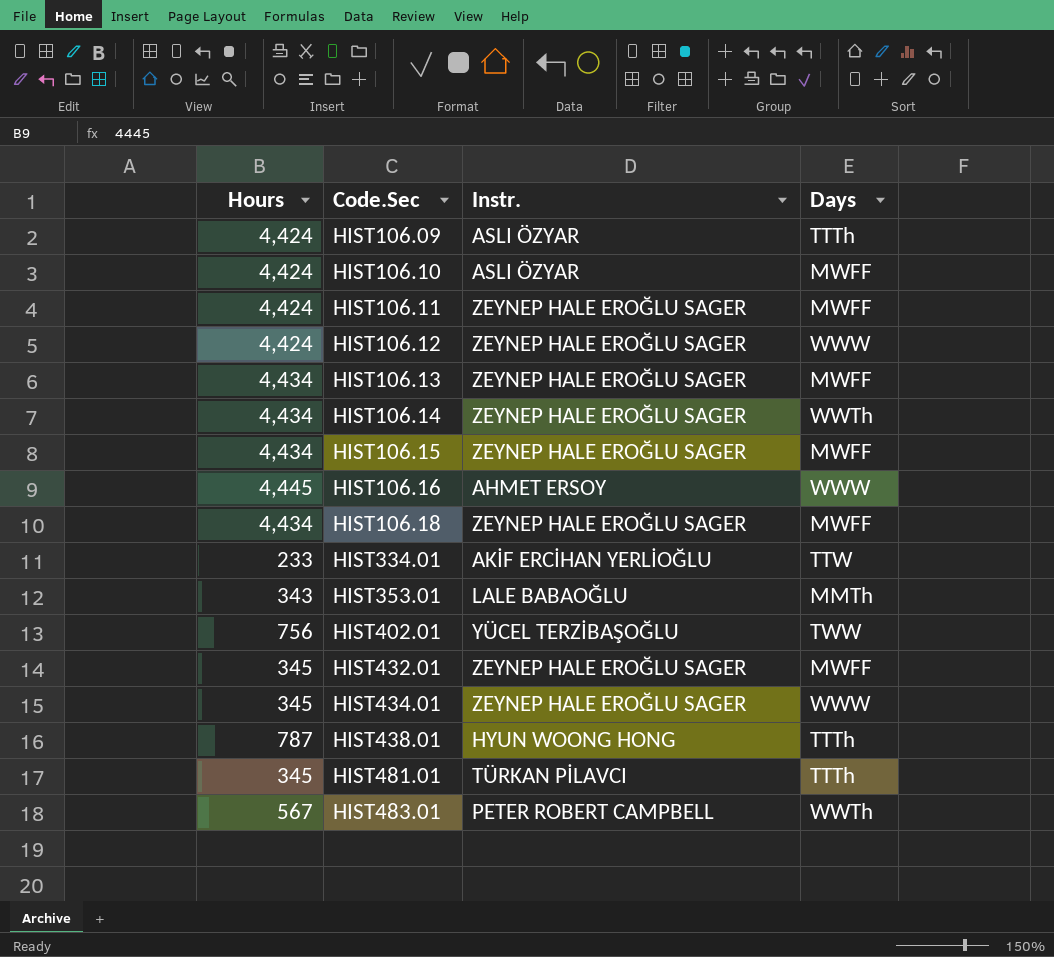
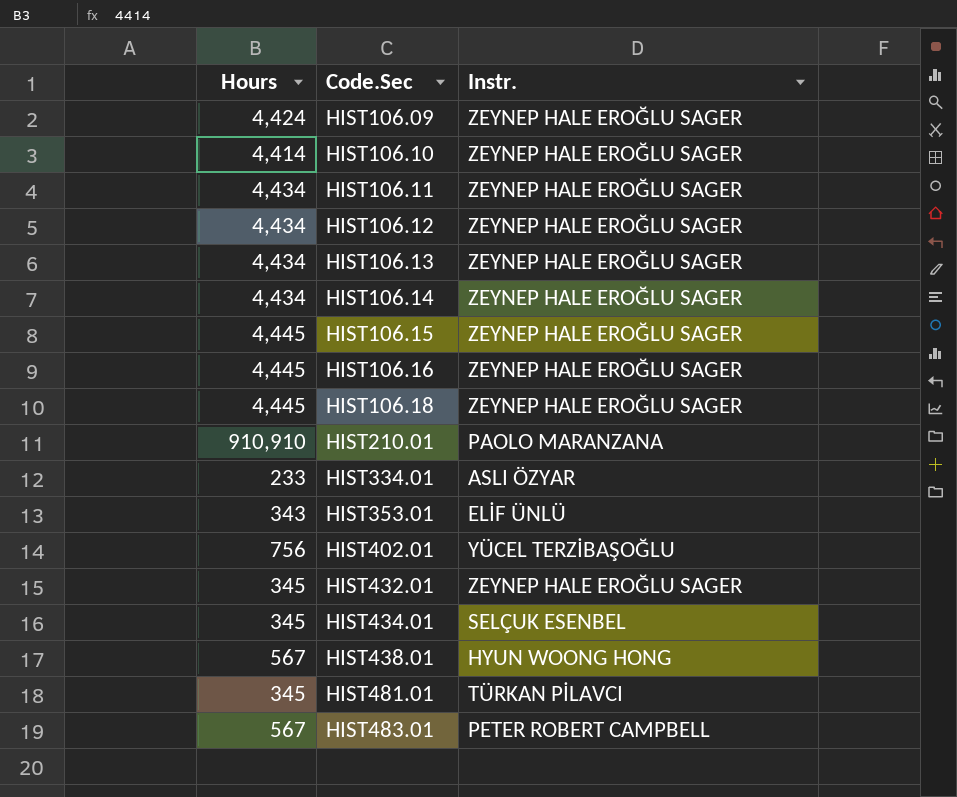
column Days | position: 4 -> none
HIST106.09 | Instr.: ASLI ÖZYAR -> ZEYNEP HALE EROĞLU SAGER
HIST106.10 | Hours: 4,424 -> 4,414
HIST106.10 | Instr.: ASLI ÖZYAR -> ZEYNEP HALE EROĞLU SAGER
HIST106.11 | Hours: 4,424 -> 4,434
HIST106.12 | Hours: 4,424 -> 4,434
HIST106.15 | Hours: 4,434 -> 4,445
HIST106.16 | Instr.: AHMET ERSOY -> ZEYNEP HALE EROĞLU SAGER
HIST106.18 | Hours: 4,434 -> 4,445
row HIST210.01: none -> 910,910 | PAOLO MARANZANA
HIST334.01 | Instr.: AKİF ERCİHAN YERLİOĞLU -> ASLI ÖZYAR
HIST353.01 | Instr.: LALE BABAOĞLU -> ELİF ÜNLÜ
HIST434.01 | Instr.: ZEYNEP HALE EROĞLU SAGER -> SELÇUK ESENBEL
HIST438.01 | Hours: 787 -> 567

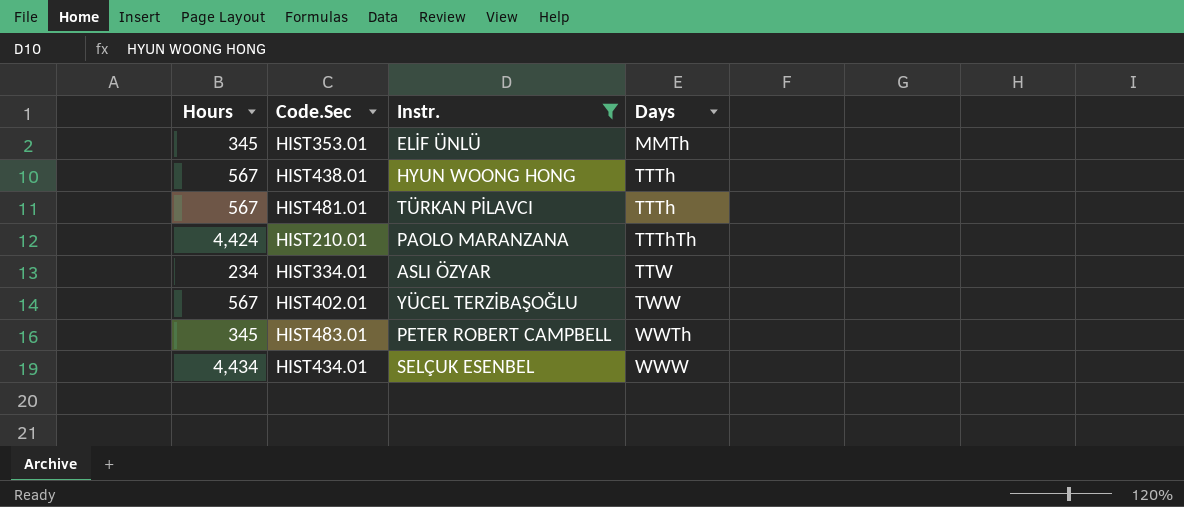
filter: none -> Instr. != ZEYNEP HALE EROĞLU SAGER
row order: Code.Sec ascending -> Days ascending
column Days | position: none -> 4
HIST353.01 | Hours: 343 -> 345
HIST481.01 | Hours: 345 -> 567
HIST210.01 | Hours: 910,910 -> 4,424
HIST334.01 | Hours: 233 -> 234
HIST402.01 | Hours: 756 -> 567
HIST483.01 | Hours: 567 -> 345
HIST434.01 | Hours: 345 -> 4,434

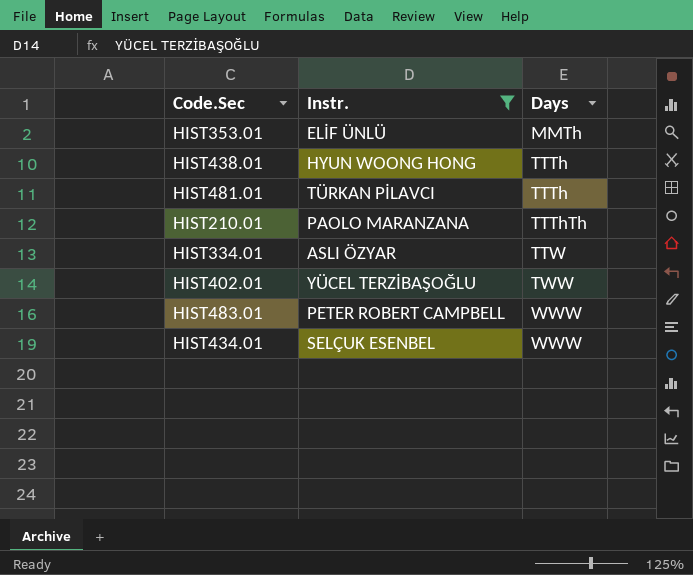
column Hours | position: 1 -> none
HIST483.01 | Days: WWTh -> WWW

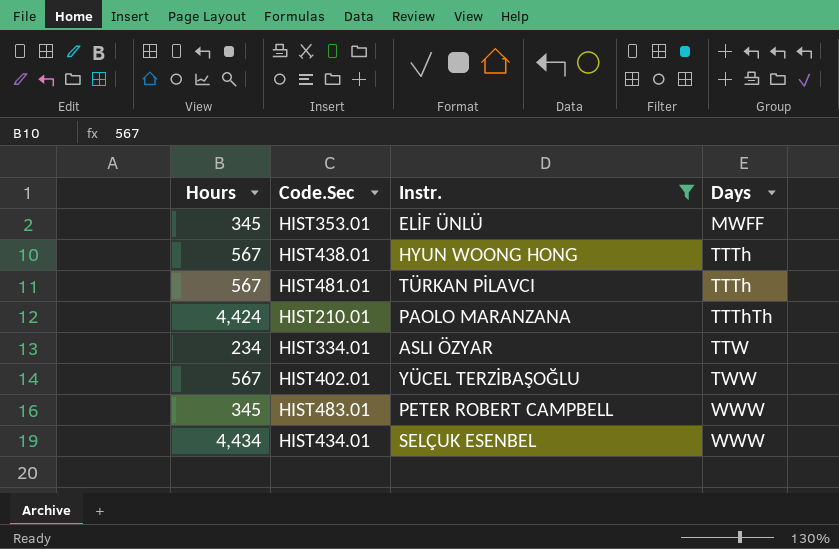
column Hours | position: none -> 1
HIST353.01 | Days: MMTh -> MWFF

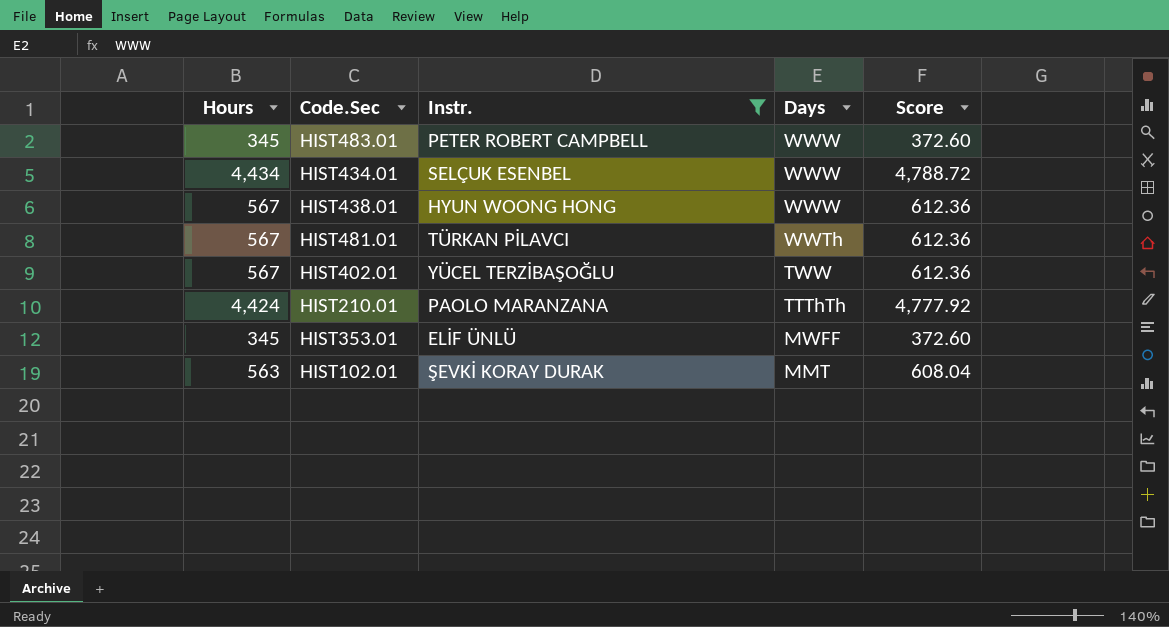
row order: Days ascending -> Days descending
column Score | formula: none -> [Hours] * 1.08
row HIST334.01: 234 | ASLI ÖZYAR | TTW -> none
HIST438.01 | Days: TTTh -> WWW
HIST481.01 | Days: TTTh -> WWTh
row HIST102.01: none -> 563 | ŞEVKİ KORAY DURAK | MMT | 608.04

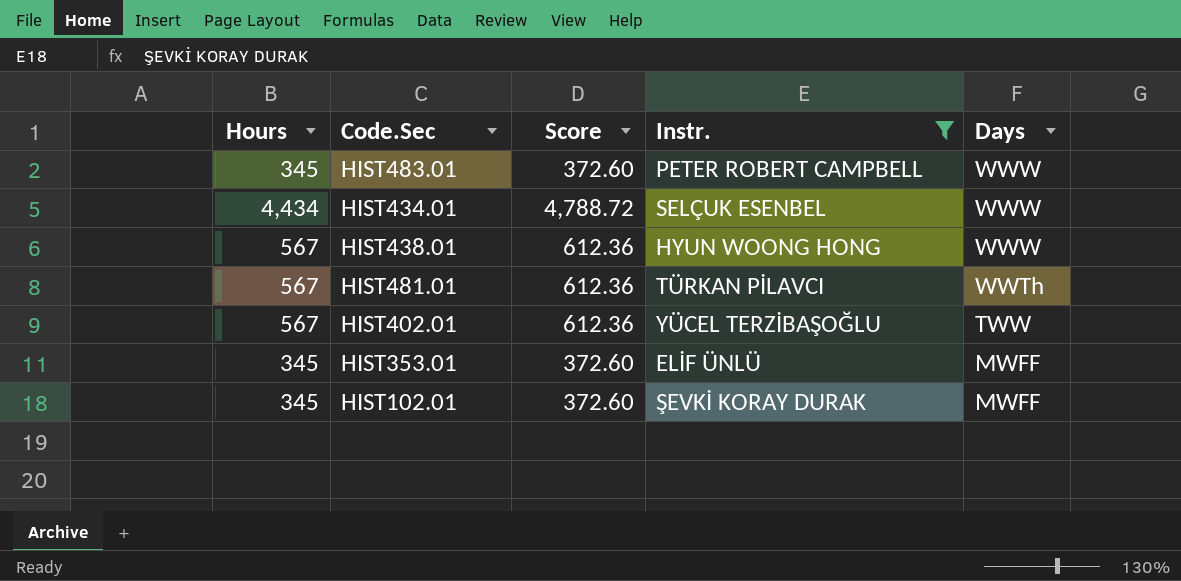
column Score | position: 5 -> 3
row HIST210.01: 4,424 | PAOLO MARANZANA | TTThTh | 4,777.92 -> none
HIST102.01 | Hours: 563 -> 345
HIST102.01 | Score: 608.04 -> 372.60
HIST102.01 | Days: MMT -> MWFF

